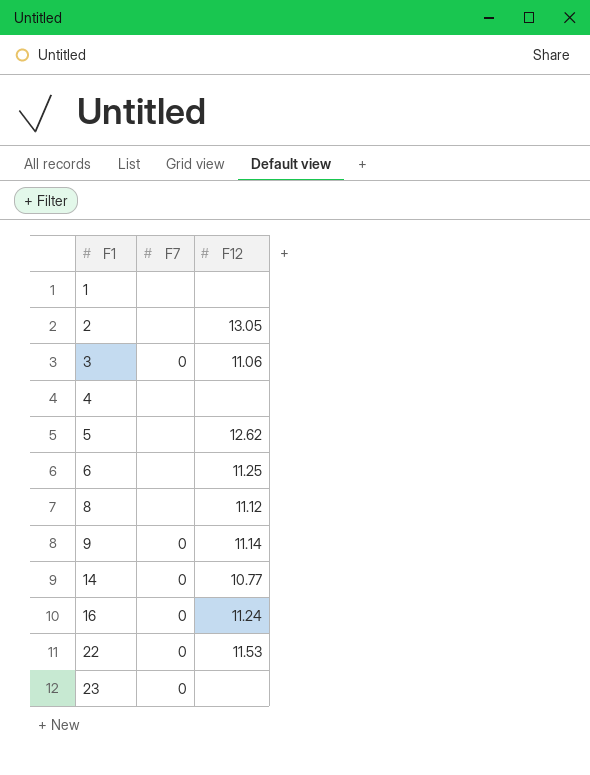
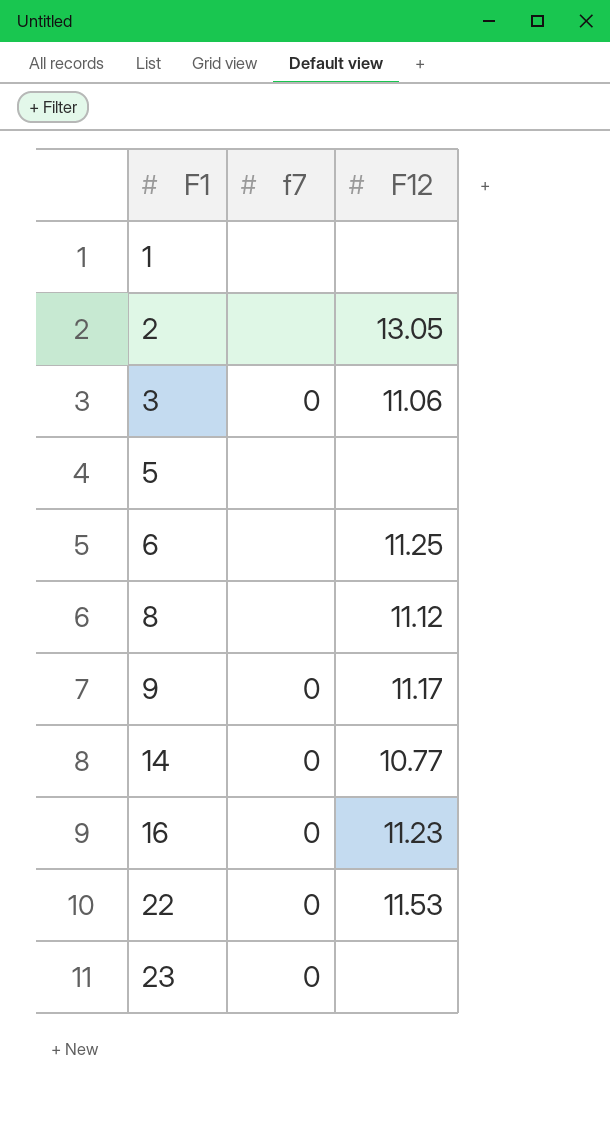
column name: F7 -> f7
row 4: none | none -> none
5 | F12: 12.62 -> none
9 | F12: 11.14 -> 11.17
16 | F12: 11.24 -> 11.23

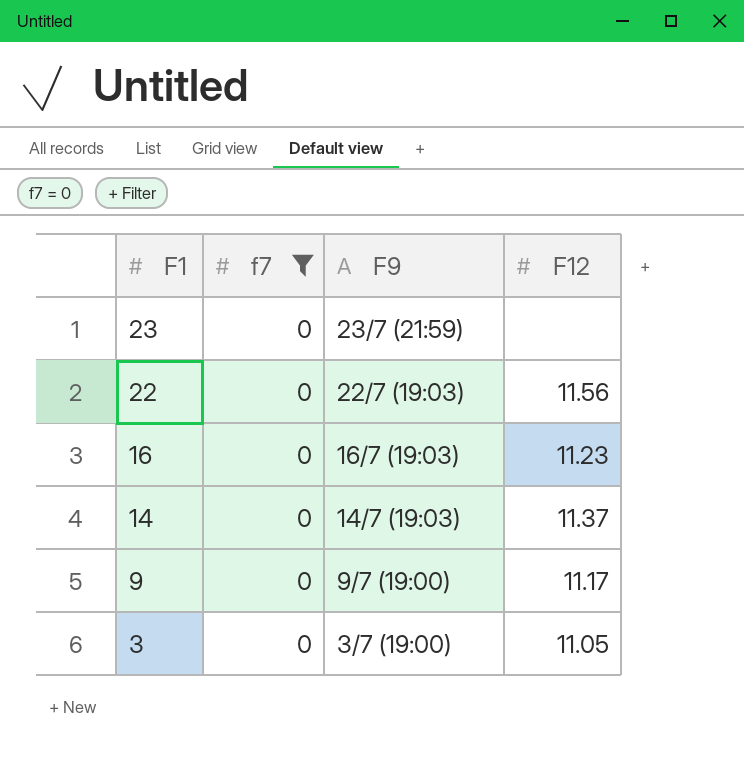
filter: none -> f7 = 0
row order: F1 ascending -> F1 descending
column F9 | position: none -> 3
22 | F12: 11.53 -> 11.56
14 | F12: 10.77 -> 11.37
3 | F12: 11.06 -> 11.05

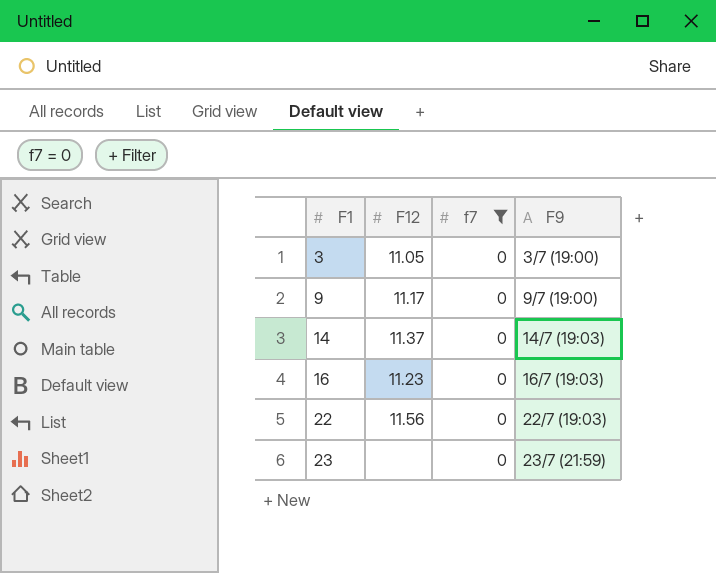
row order: F1 descending -> F1 ascending
column F12 | position: 4 -> 2

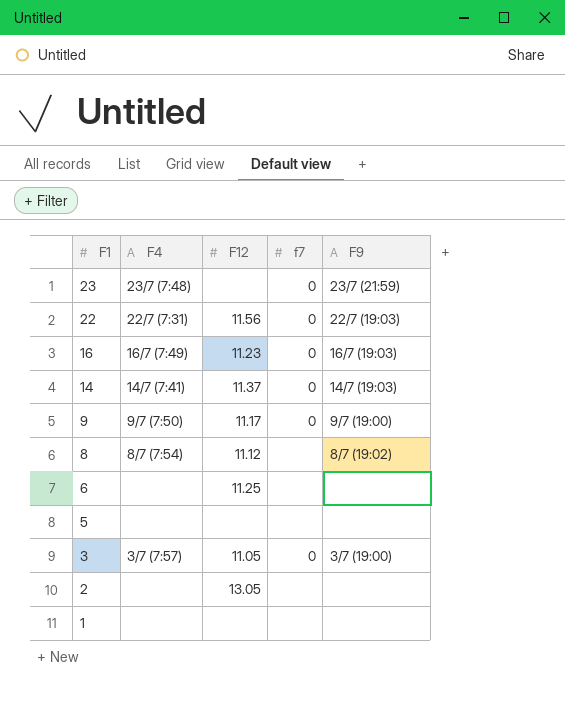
filter: f7 = 0 -> none
row order: F1 ascending -> F1 descending
column F4 | position: none -> 2

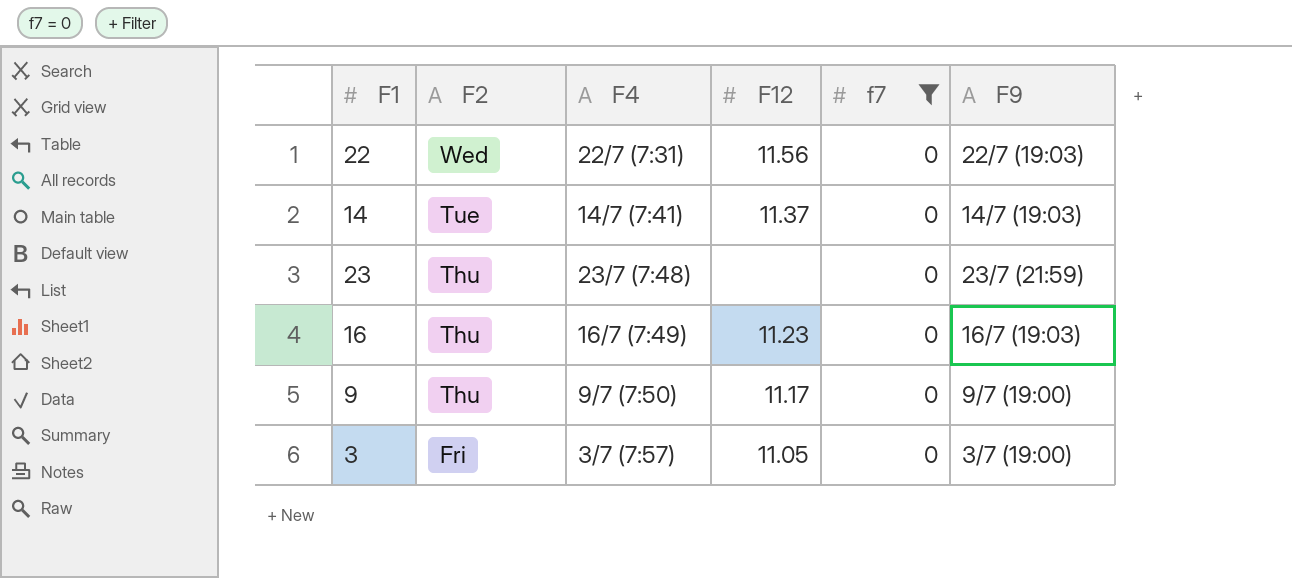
filter: none -> f7 = 0
row order: F1 descending -> F2 descending
column F2 | position: none -> 2

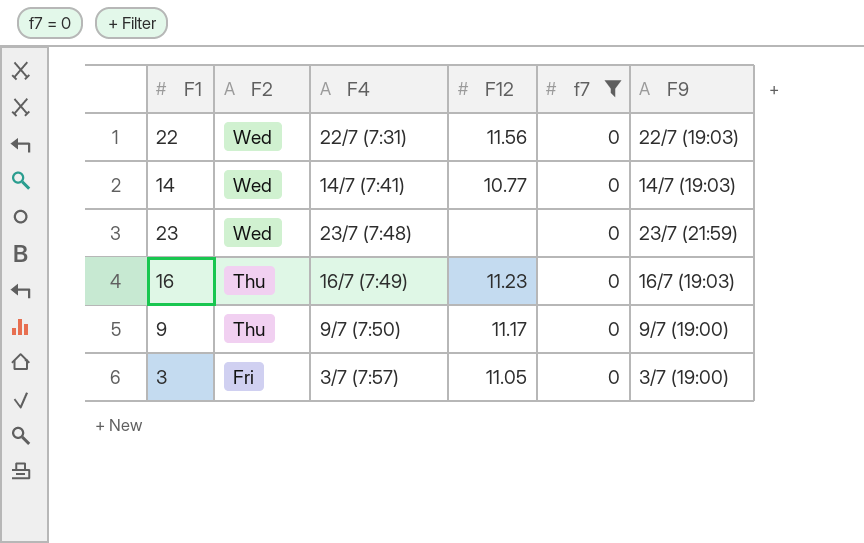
14 | F2: Tue -> Wed
14 | F12: 11.37 -> 10.77
23 | F2: Thu -> Wed

